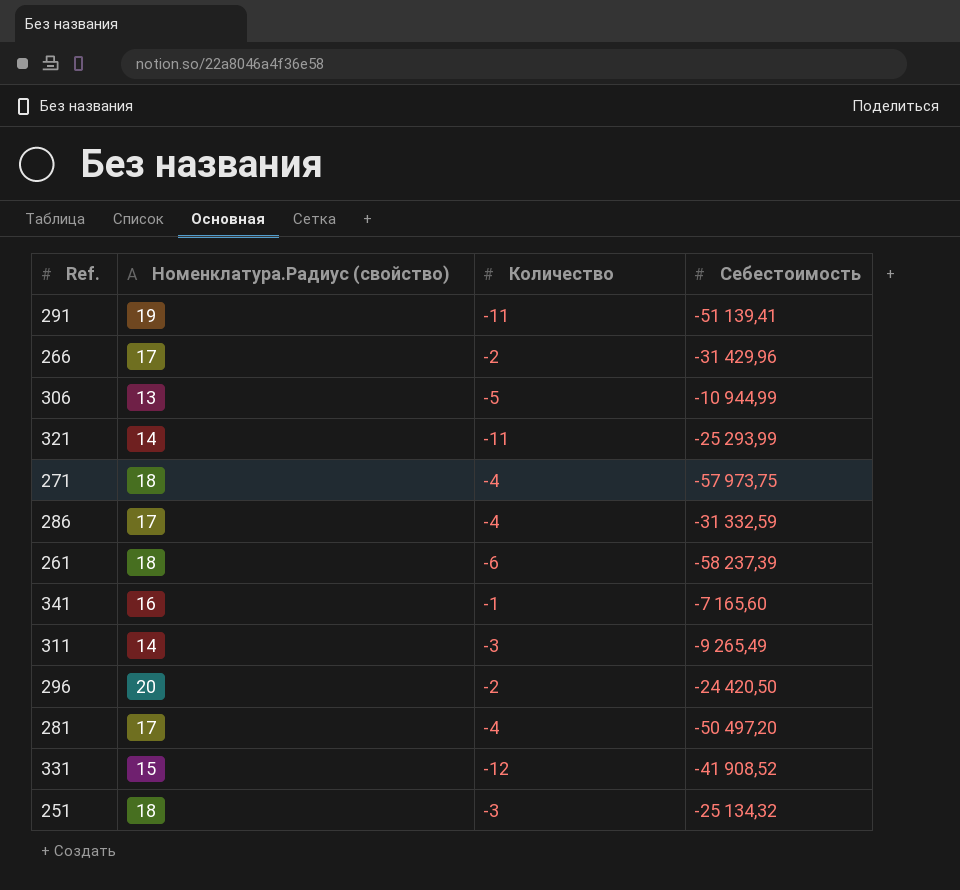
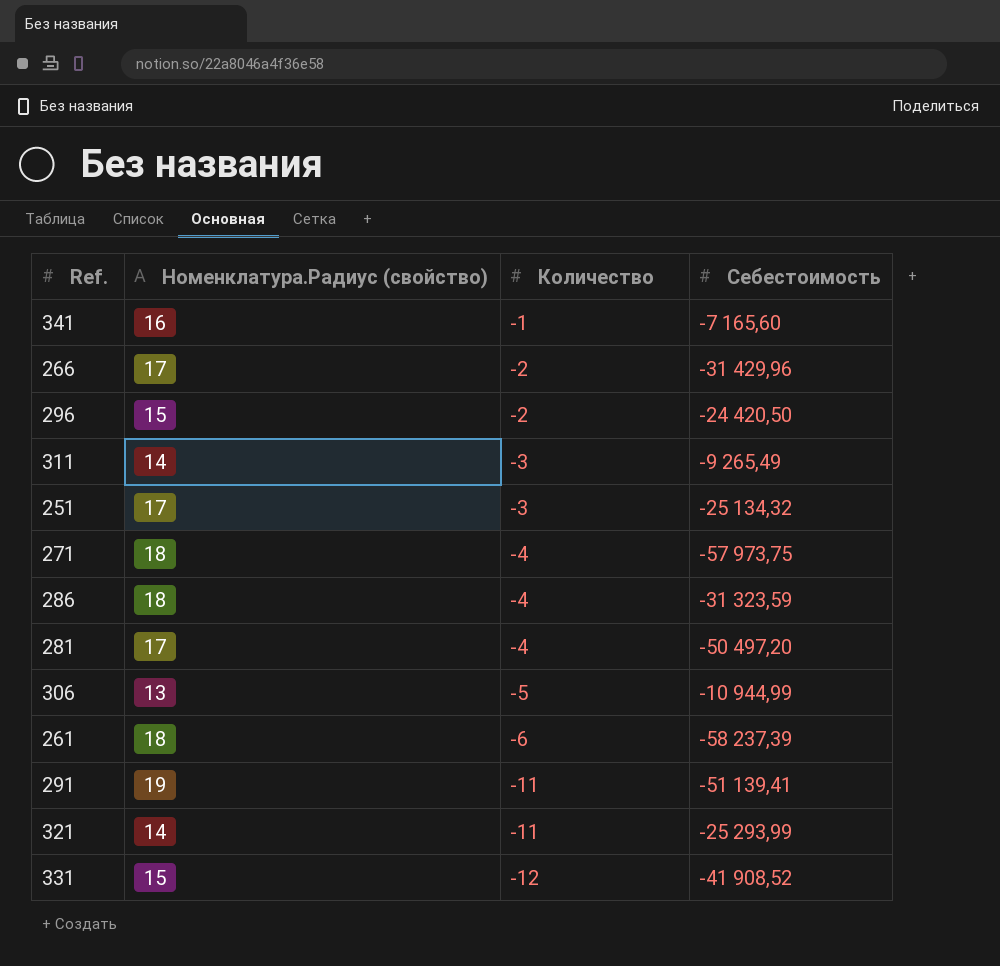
row order: none -> Количество descending
296 | Номенклатура.Радиус (свойство): 20 -> 15
251 | Номенклатура.Радиус (свойство): 18 -> 17
286 | Номенклатура.Радиус (свойство): 17 -> 18
286 | Себестоимость: -31 332,59 -> -31 323,59

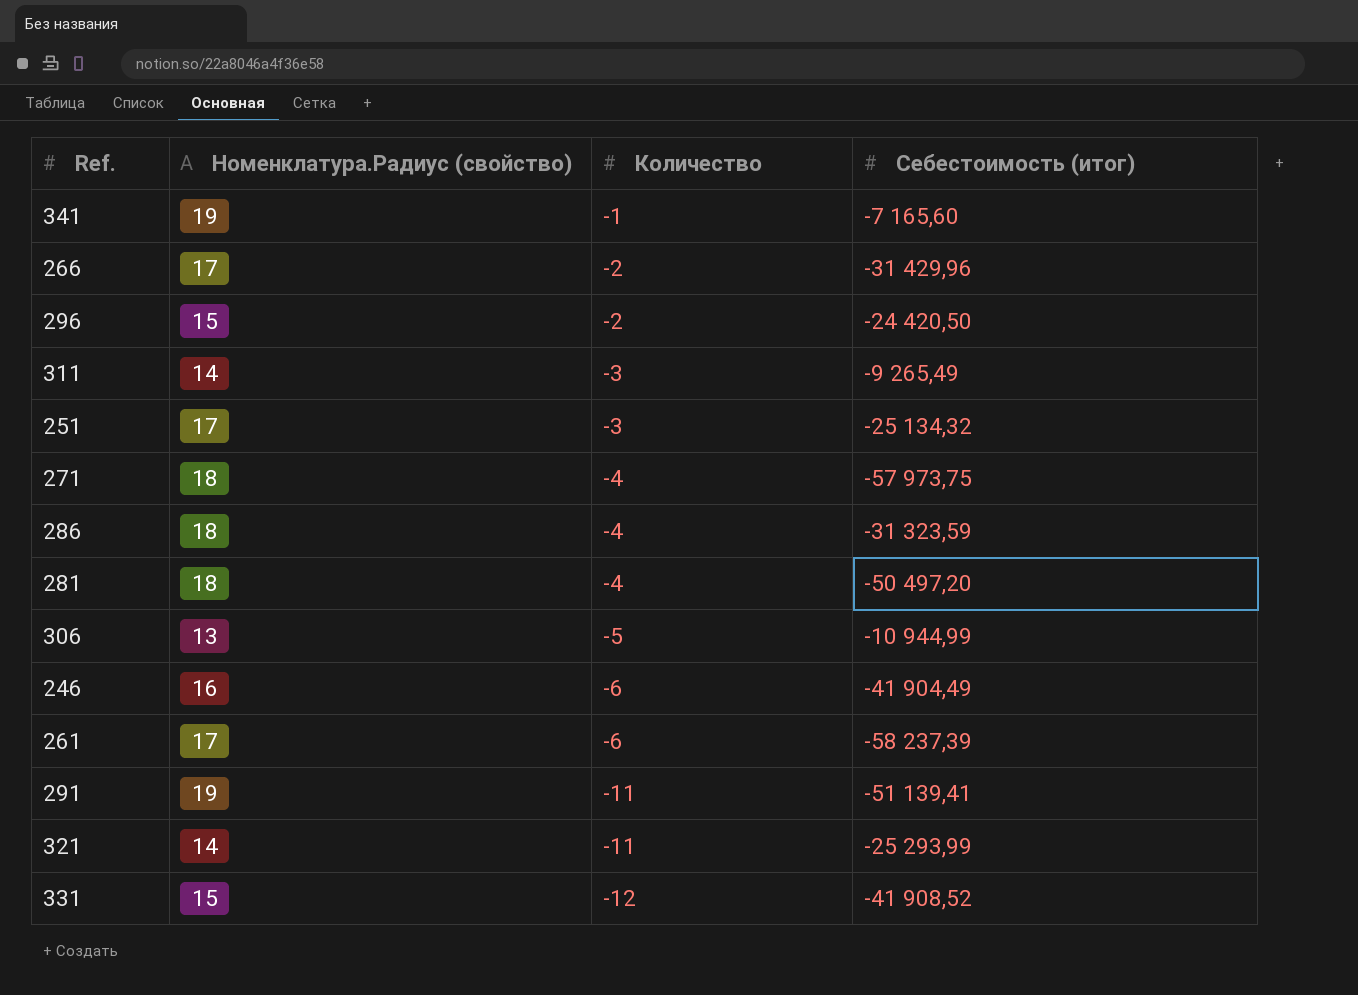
column name: Себестоимость -> Себестоимость (итог)
341 | Номенклатура.Радиус (свойство): 16 -> 19
281 | Номенклатура.Радиус (свойство): 17 -> 18
row 246: none -> 16 | -6 | -41 904,49
261 | Номенклатура.Радиус (свойство): 18 -> 17

